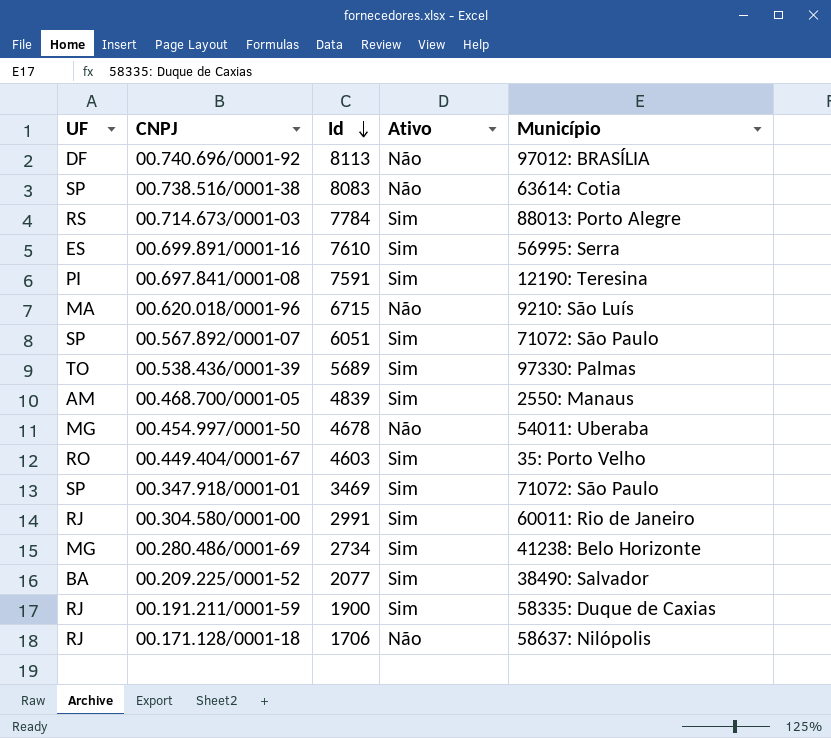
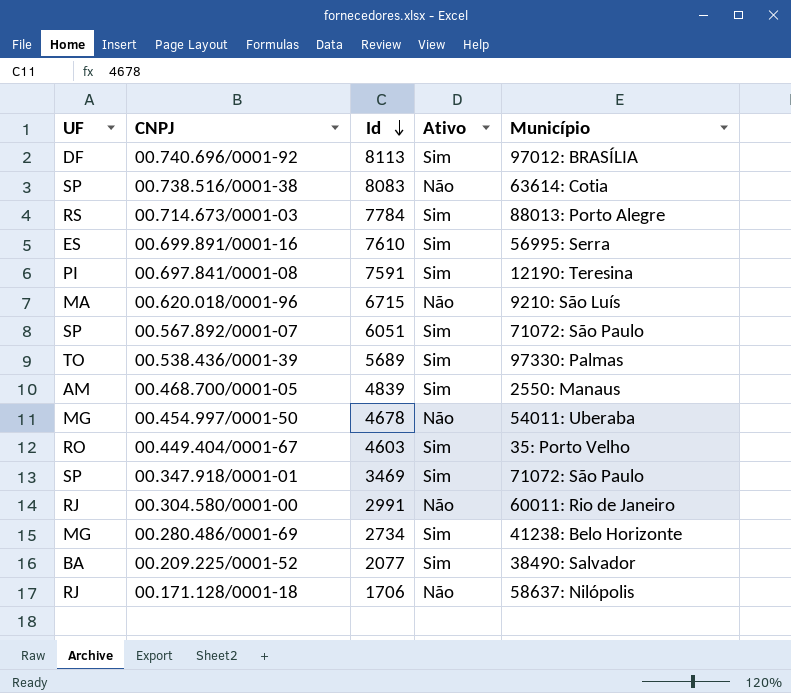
row 00.191.211/0001-59: RJ | 1900 | Sim | 58335: Duque de Caxias -> none
00.740.696/0001-92 | Ativo: Não -> Sim
00.304.580/0001-00 | Ativo: Sim -> Não

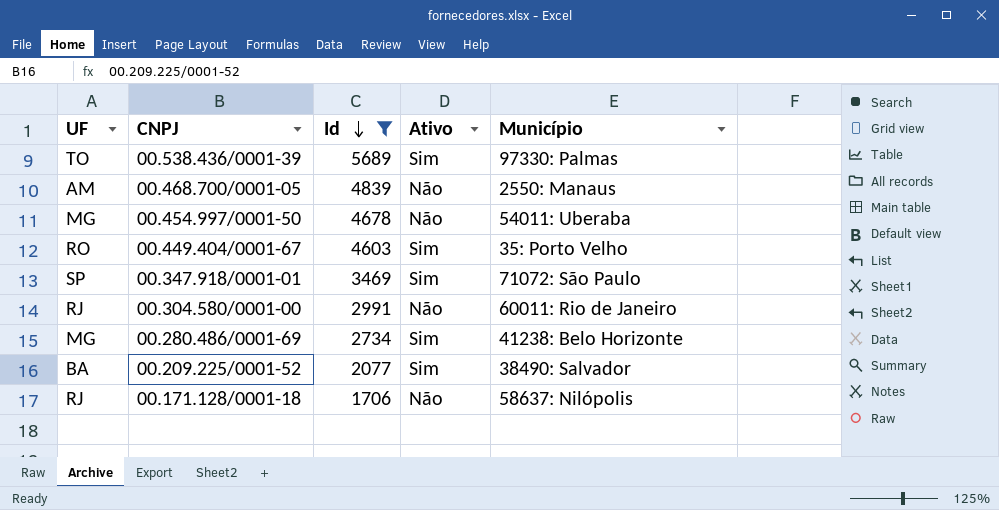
filter: none -> Id <= 5689
00.468.700/0001-05 | Ativo: Sim -> Não

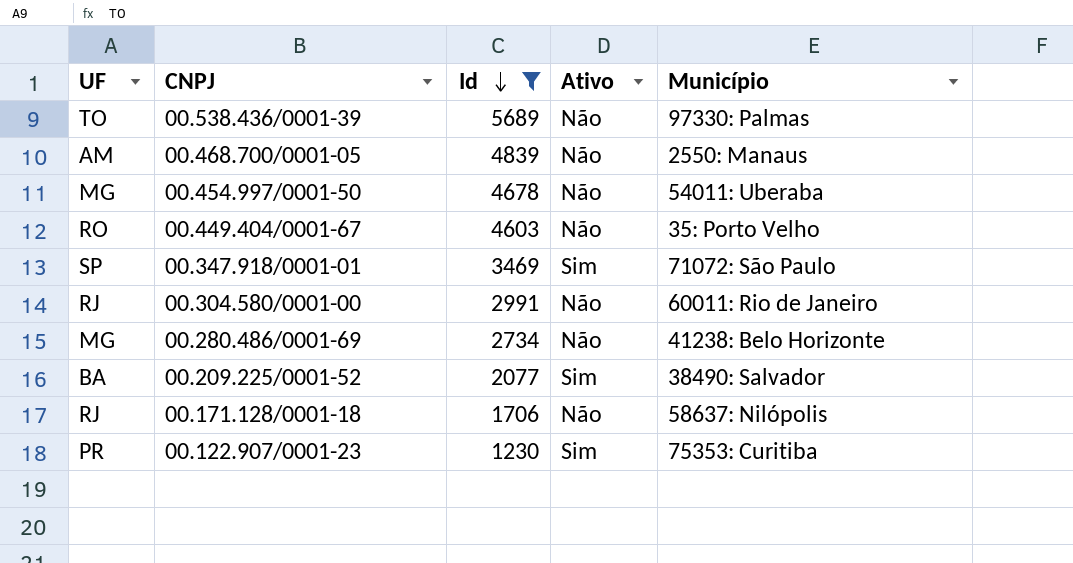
00.538.436/0001-39 | Ativo: Sim -> Não
00.449.404/0001-67 | Ativo: Sim -> Não
00.280.486/0001-69 | Ativo: Sim -> Não
row 00.122.907/0001-23: none -> PR | 1230 | Sim | 75353: Curitiba

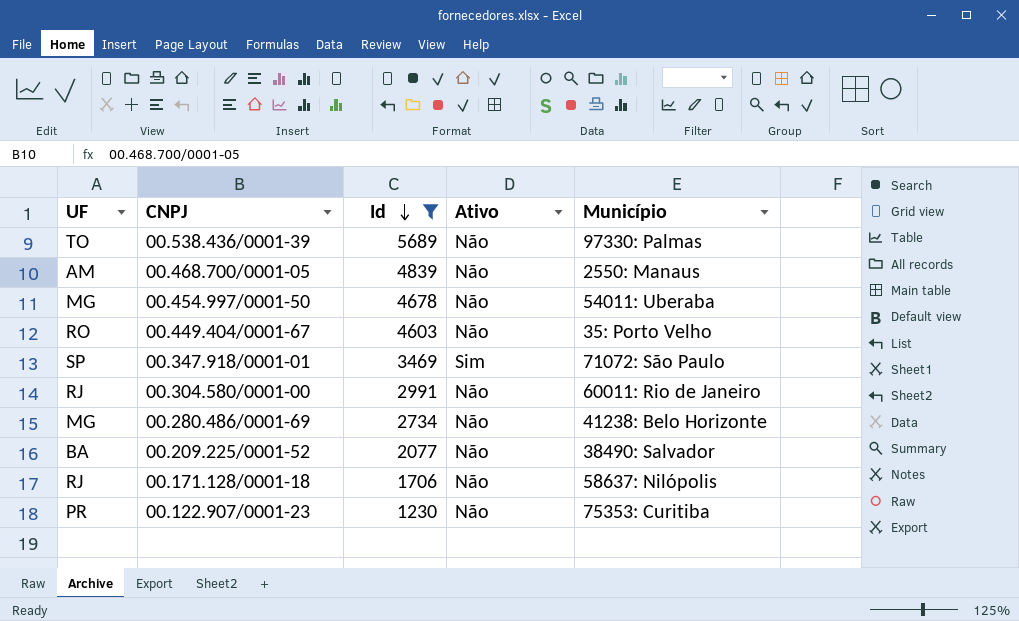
00.209.225/0001-52 | Ativo: Sim -> Não
00.122.907/0001-23 | Ativo: Sim -> Não

